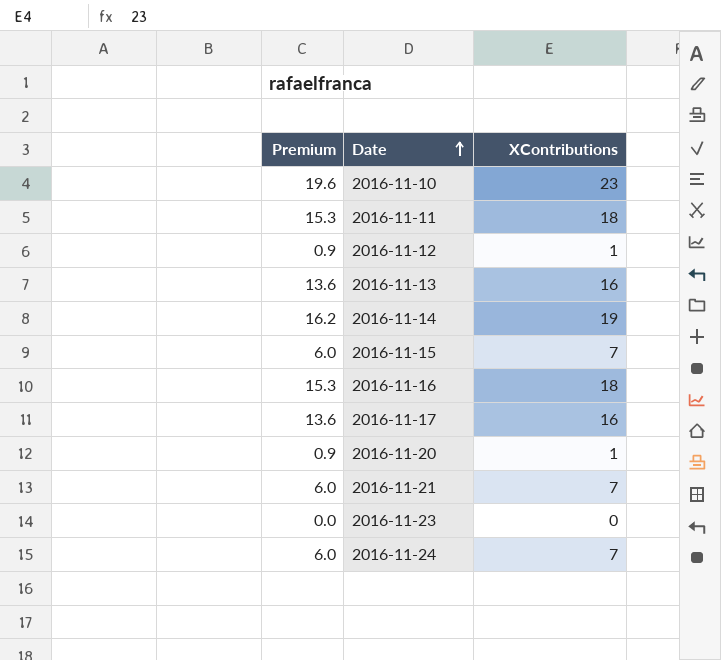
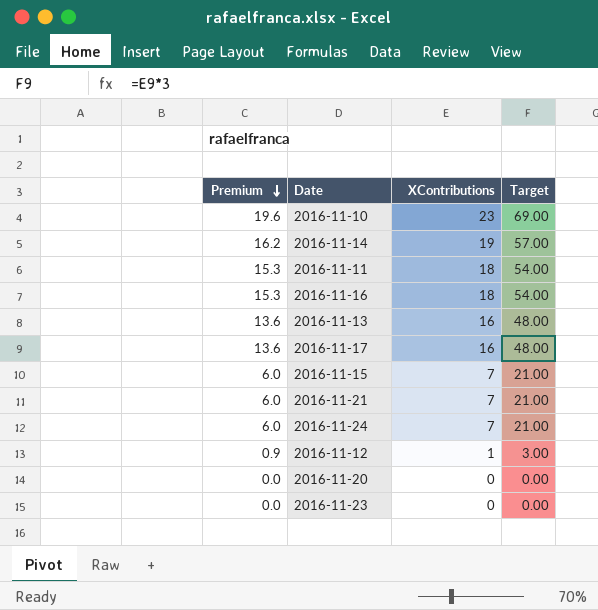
row order: Date ascending -> Premium descending
column Target | formula: none -> [XContributions] * 3
2016-11-20 | Premium: 0.9 -> 0.0
2016-11-20 | XContributions: 1 -> 0

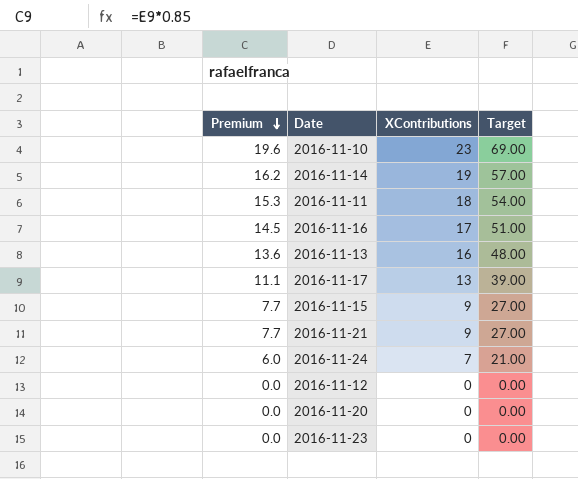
2016-11-16 | Premium: 15.3 -> 14.5
2016-11-16 | XContributions: 18 -> 17
2016-11-16 | Target: 54.00 -> 51.00
2016-11-17 | Premium: 13.6 -> 11.1
2016-11-17 | XContributions: 16 -> 13
2016-11-17 | Target: 48.00 -> 39.00
2016-11-15 | Premium: 6.0 -> 7.7
2016-11-15 | XContributions: 7 -> 9
2016-11-15 | Target: 21.00 -> 27.00
2016-11-21 | Premium: 6.0 -> 7.7
2016-11-21 | XContributions: 7 -> 9
2016-11-21 | Target: 21.00 -> 27.00
2016-11-12 | Premium: 0.9 -> 0.0
2016-11-12 | XContributions: 1 -> 0
2016-11-12 | Target: 3.00 -> 0.00

